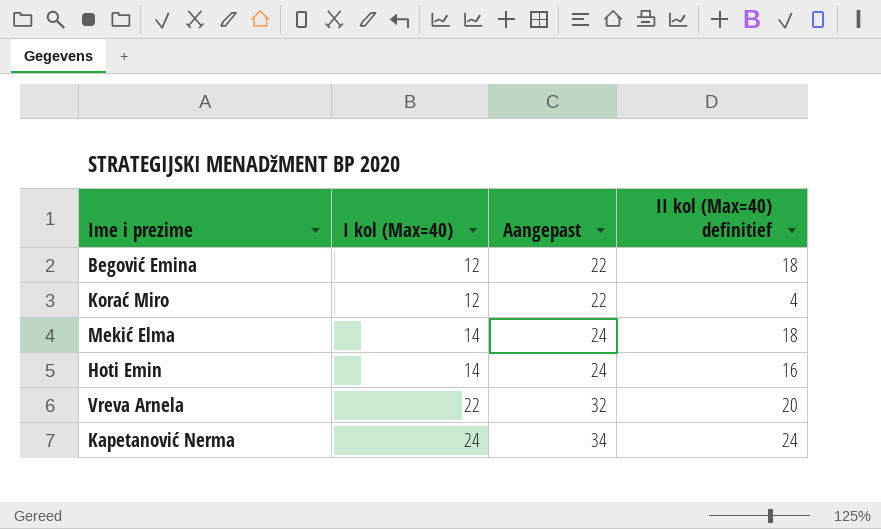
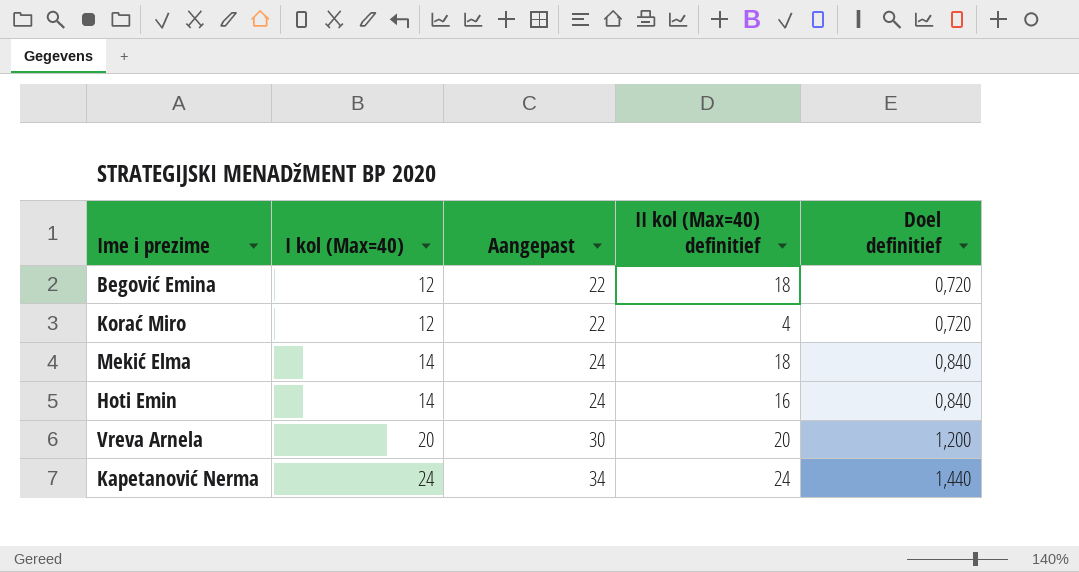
column Doel definitief | formula: none -> [I kol (Max=40)] * 0,06
Vreva Arnela | I kol (Max=40): 22 -> 20
Vreva Arnela | Aangepast: 32 -> 30

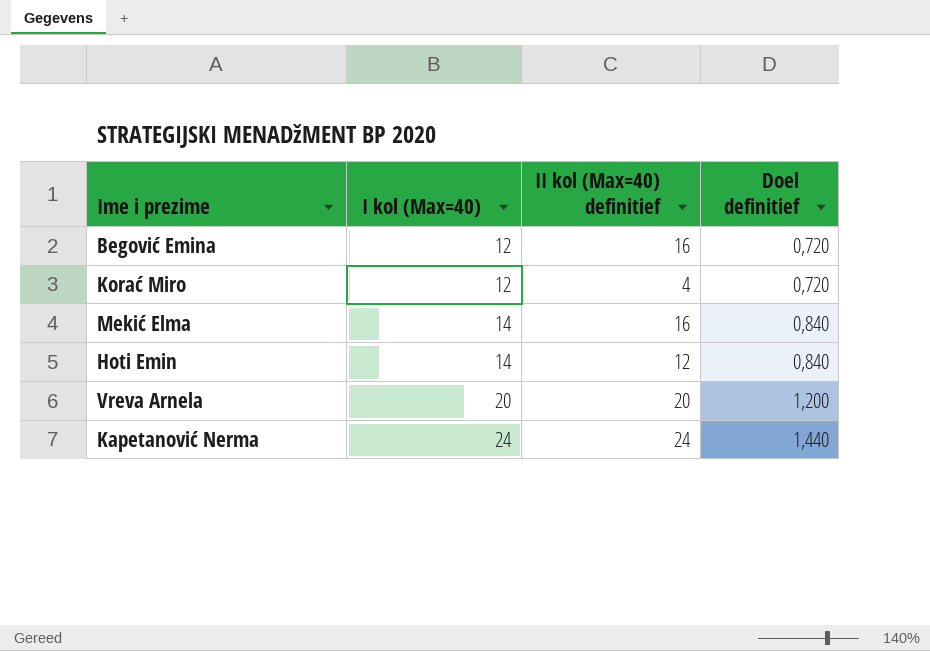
column Aangepast | formula: [I kol (Max=40)] + 10 -> none
Begović Emina | II kol (Max=40) definitief: 18 -> 16
Mekić Elma | II kol (Max=40) definitief: 18 -> 16
Hoti Emin | II kol (Max=40) definitief: 16 -> 12

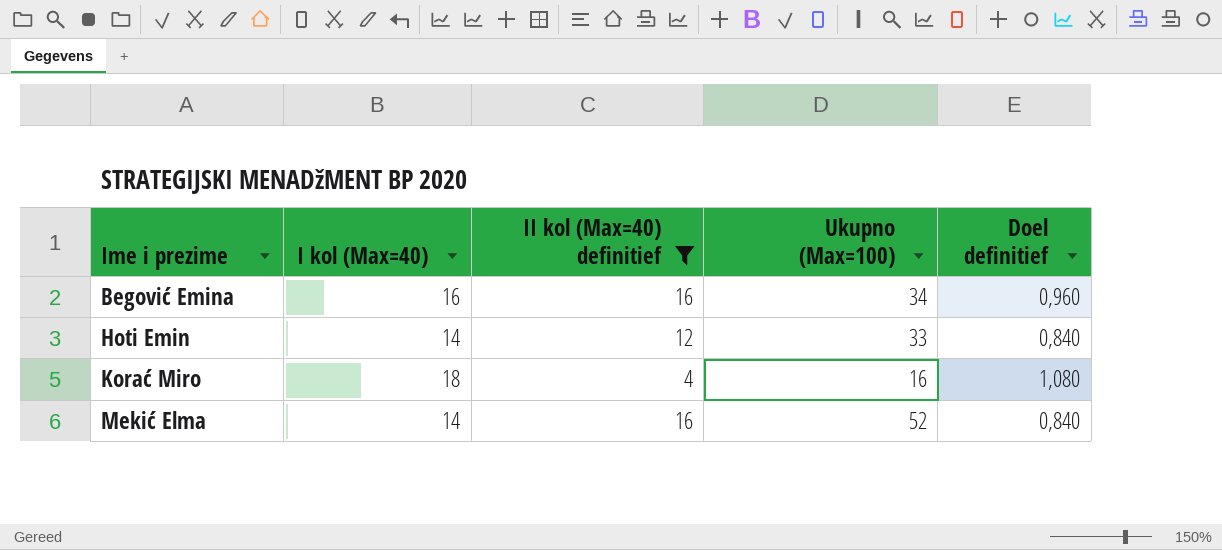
filter: none -> II kol (Max=40) definitief <= 16
row order: I kol (Max=40) ascending -> Ime i prezime ascending
column Ukupno (Max=100) | position: none -> 4
Begović Emina | I kol (Max=40): 12 -> 16
Begović Emina | Doel definitief: 0,720 -> 0,960
Korać Miro | I kol (Max=40): 12 -> 18
Korać Miro | Doel definitief: 0,720 -> 1,080

